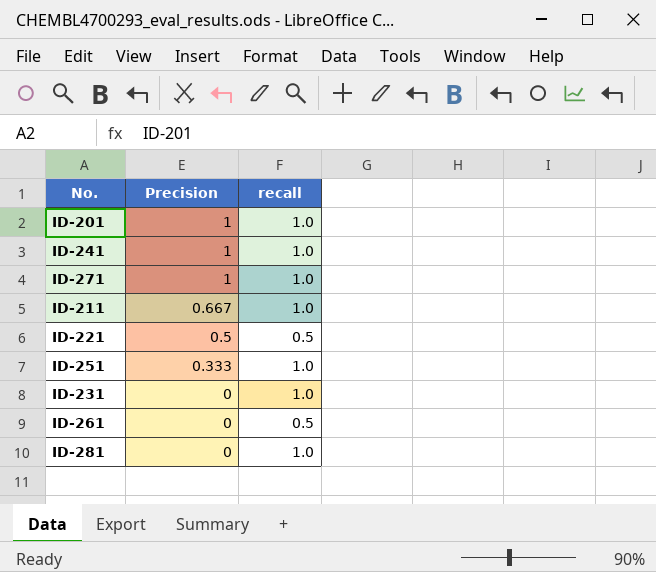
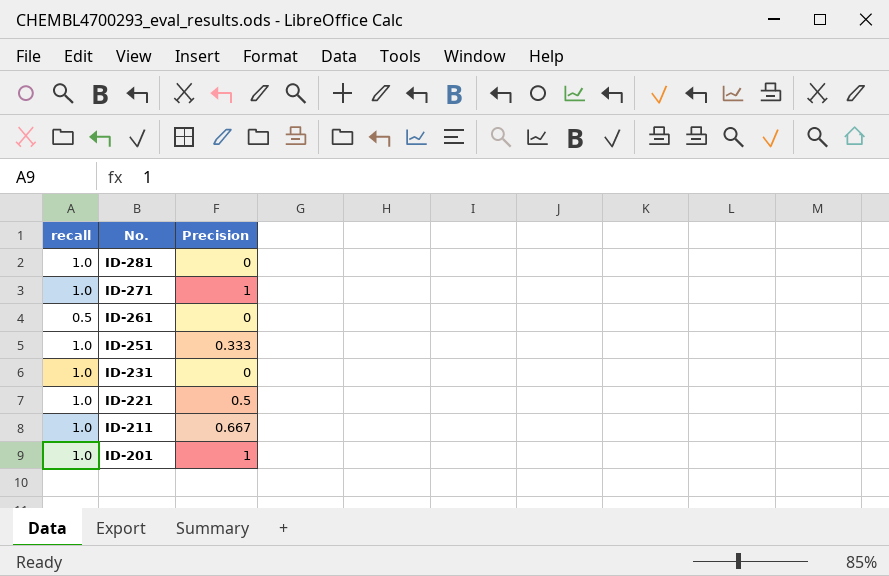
row order: Precision descending -> No. descending
column recall | position: 3 -> 1
row ID-241: 1 | 1.0 -> none
ID-221 | recall: 0.5 -> 1.0

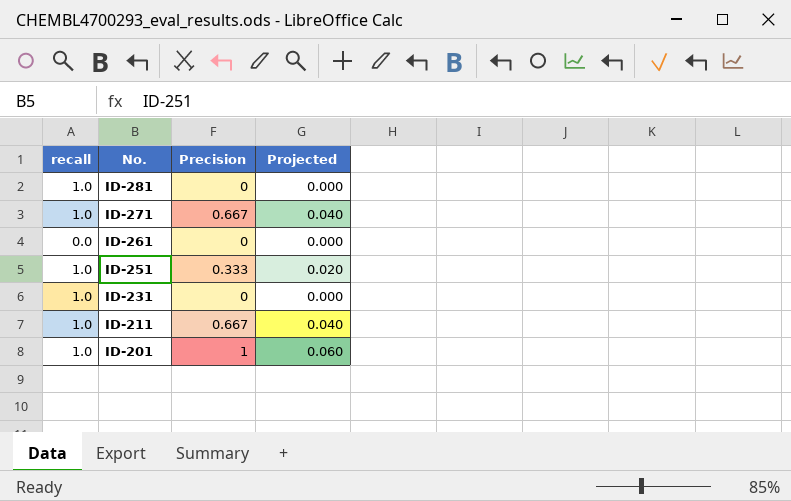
column Projected | formula: none -> [Precision] * 0.06
row ID-221: 1.0 | 0.5 -> none
ID-271 | Precision: 1 -> 0.667
ID-261 | recall: 0.5 -> 0.0

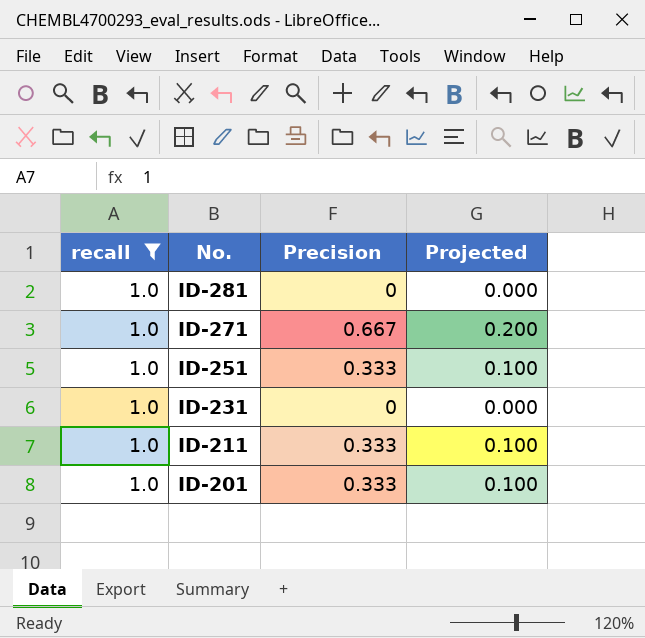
filter: none -> recall = 1.0
column Projected | formula: [Precision] * 0.06 -> [Precision] * 0.3
ID-211 | Precision: 0.667 -> 0.333
ID-201 | Precision: 1 -> 0.333

